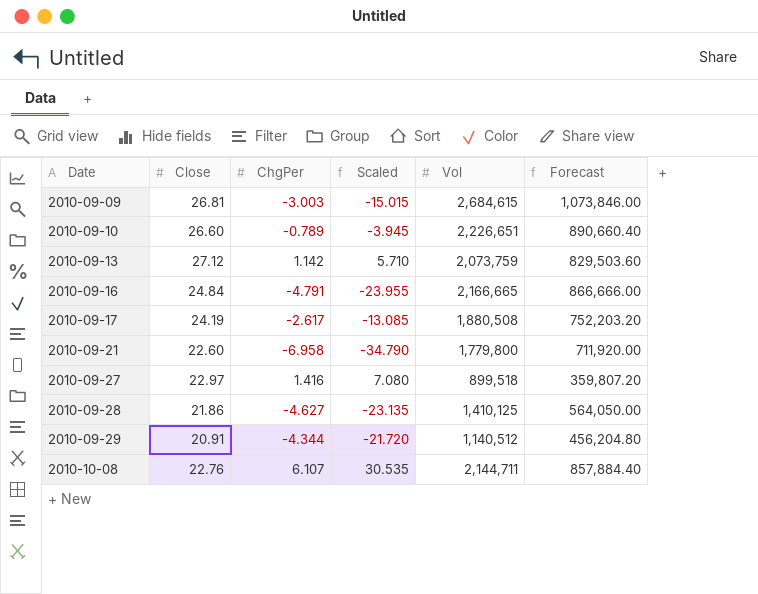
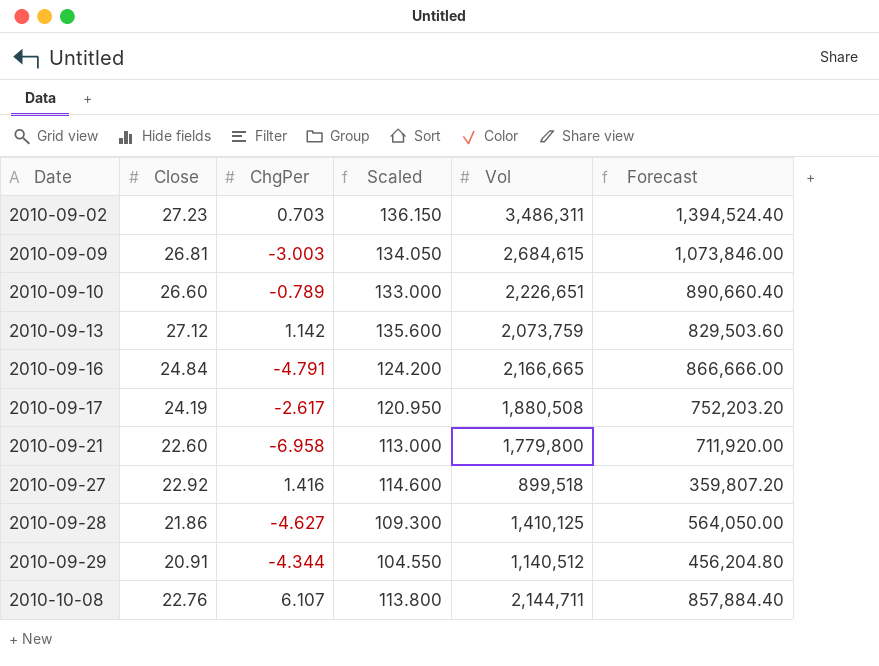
column Scaled | formula: [ChgPer] * 5 -> [Close] * 5
row 2010-09-02: none -> 27.23 | 0.703 | 136.150 | 3,486,311 | 1,394,524.40
2010-09-27 | Close: 22.97 -> 22.92

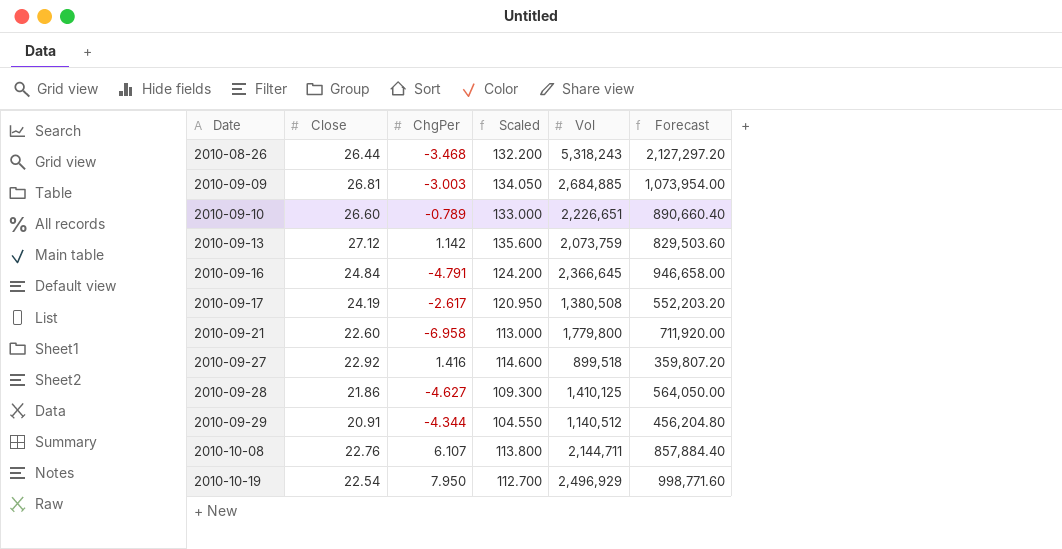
row 2010-09-02: 27.23 | 0.703 | 136.150 | 3,486,311 | 1,394,524.40 -> none
row 2010-08-26: none -> 26.44 | -3.468 | 132.200 | 5,318,243 | 2,127,297.20
2010-09-09 | Vol: 2,684,615 -> 2,684,885
2010-09-09 | Forecast: 1,073,846.00 -> 1,073,954.00
2010-09-16 | Vol: 2,166,665 -> 2,366,645
2010-09-16 | Forecast: 866,666.00 -> 946,658.00
2010-09-17 | Vol: 1,880,508 -> 1,380,508
2010-09-17 | Forecast: 752,203.20 -> 552,203.20
row 2010-10-19: none -> 22.54 | 7.950 | 112.700 | 2,496,929 | 998,771.60

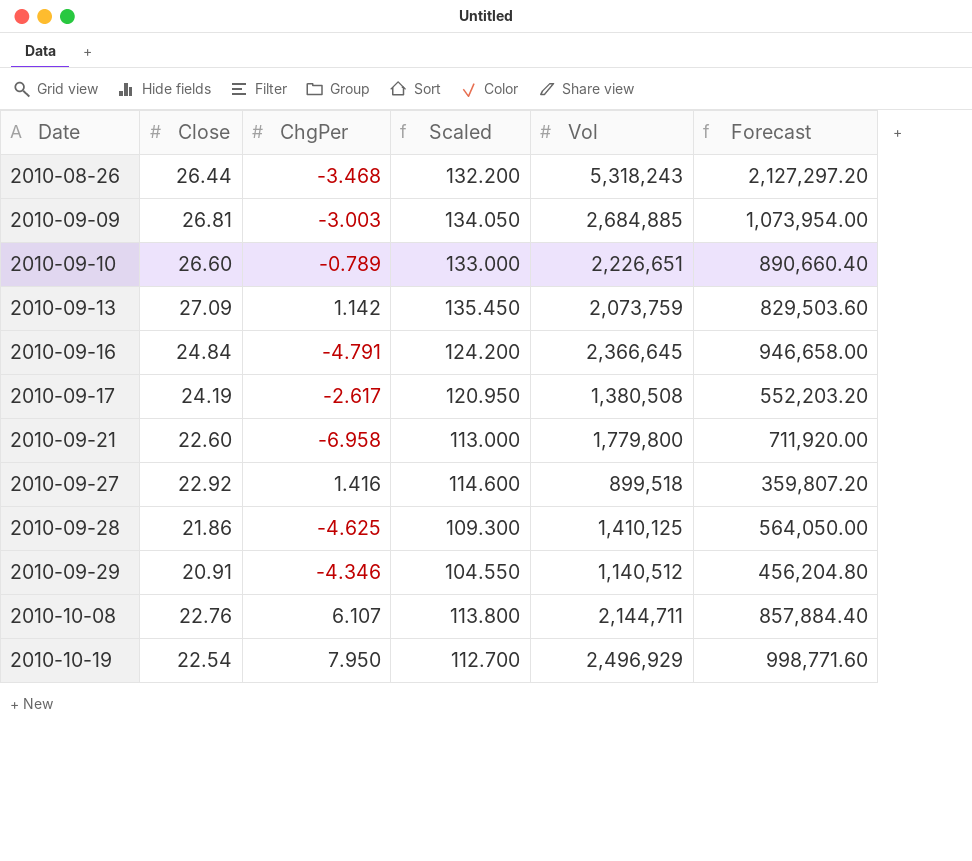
2010-09-13 | Close: 27.12 -> 27.09
2010-09-13 | Scaled: 135.600 -> 135.450
2010-09-28 | ChgPer: -4.627 -> -4.625
2010-09-29 | ChgPer: -4.344 -> -4.346

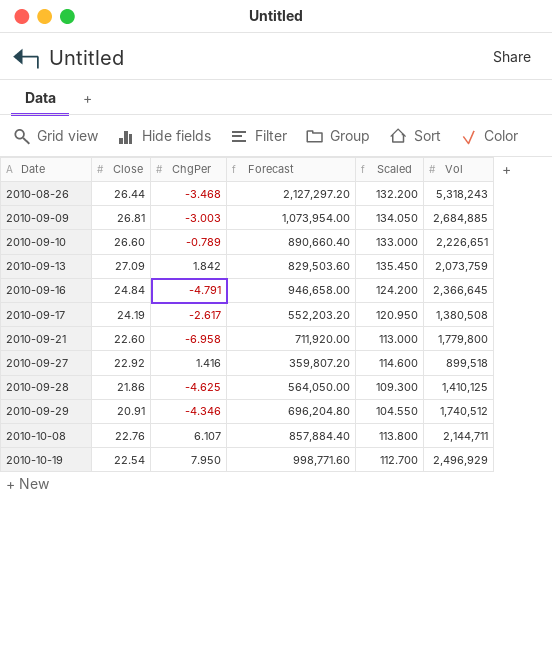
column Forecast | position: 6 -> 4
2010-09-13 | ChgPer: 1.142 -> 1.842
2010-09-29 | Forecast: 456,204.80 -> 696,204.80
2010-09-29 | Vol: 1,140,512 -> 1,740,512

